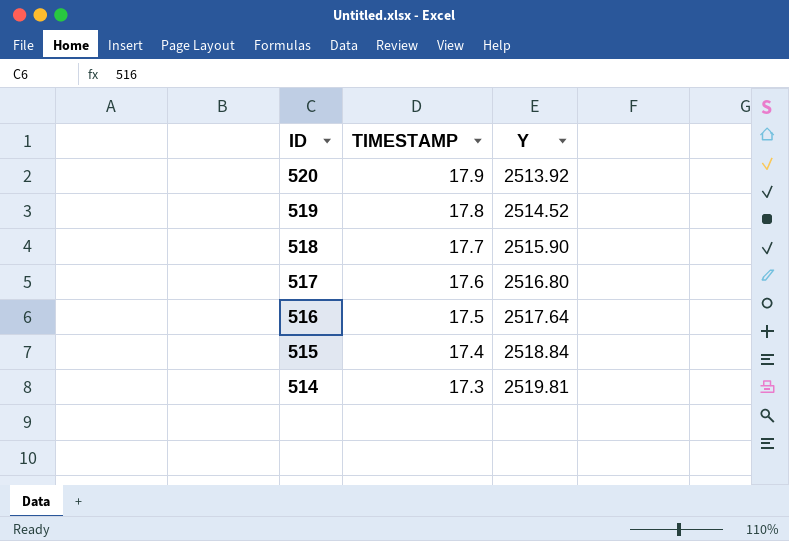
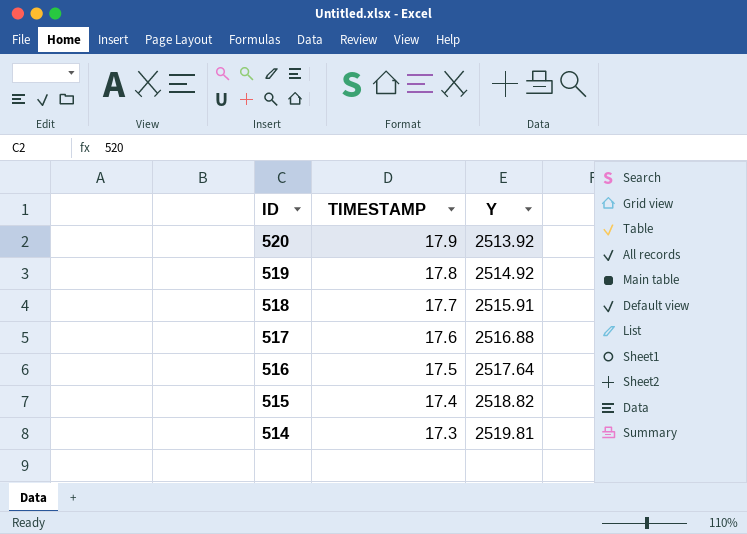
519 | Y: 2514.52 -> 2514.92
518 | Y: 2515.90 -> 2515.91
517 | Y: 2516.80 -> 2516.88
515 | Y: 2518.84 -> 2518.82

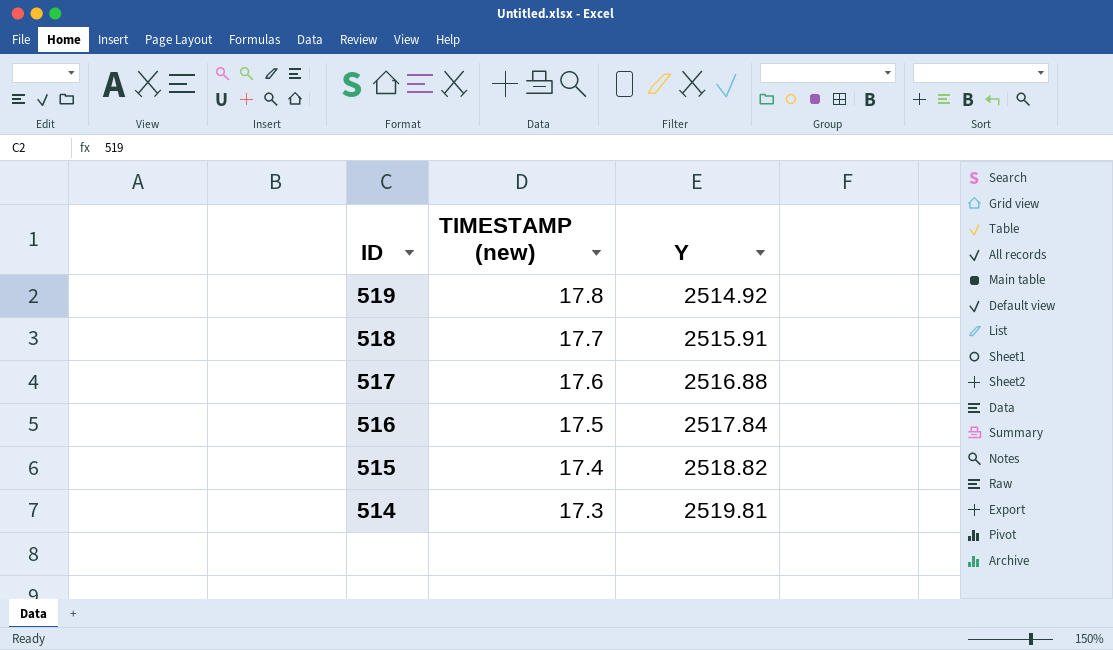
column name: TIMESTAMP -> TIMESTAMP (new)
row 520: 17.9 | 2513.92 -> none
516 | Y: 2517.64 -> 2517.84

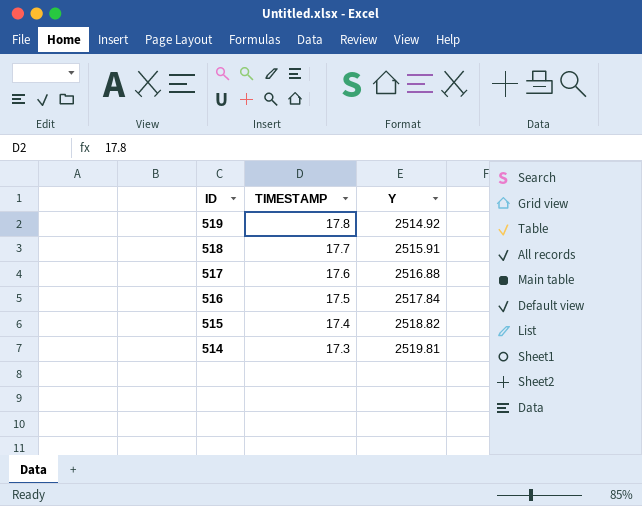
column name: TIMESTAMP (new) -> TIMESTAMP

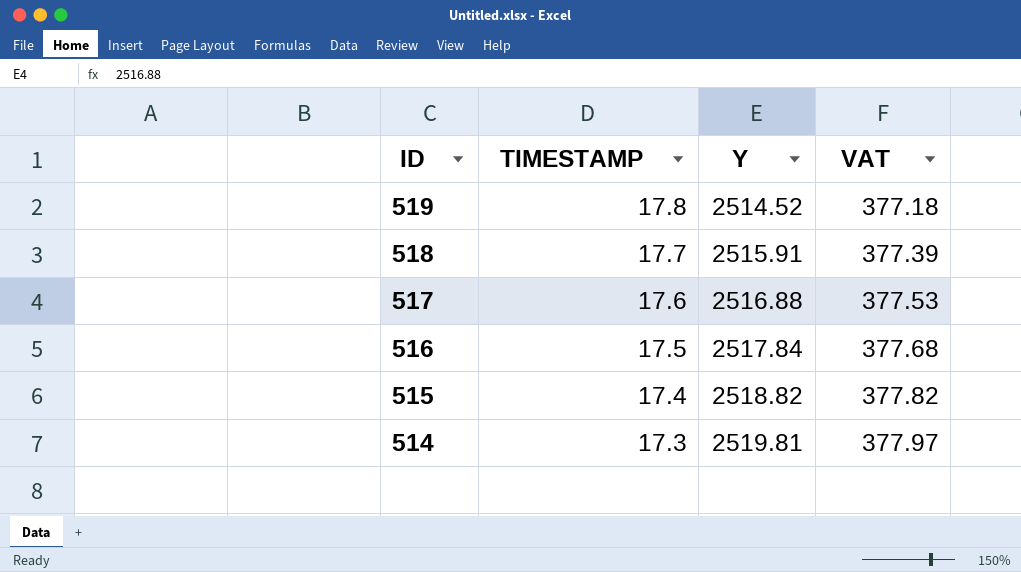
column VAT | formula: none -> [Y] * 0.15
519 | Y: 2514.92 -> 2514.52

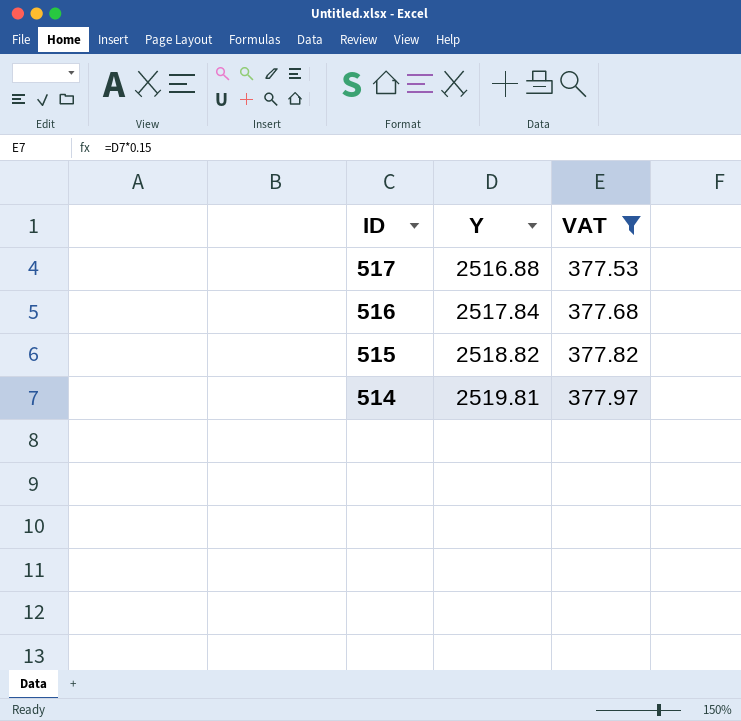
filter: none -> VAT >= 377.53
column TIMESTAMP | position: 2 -> none

